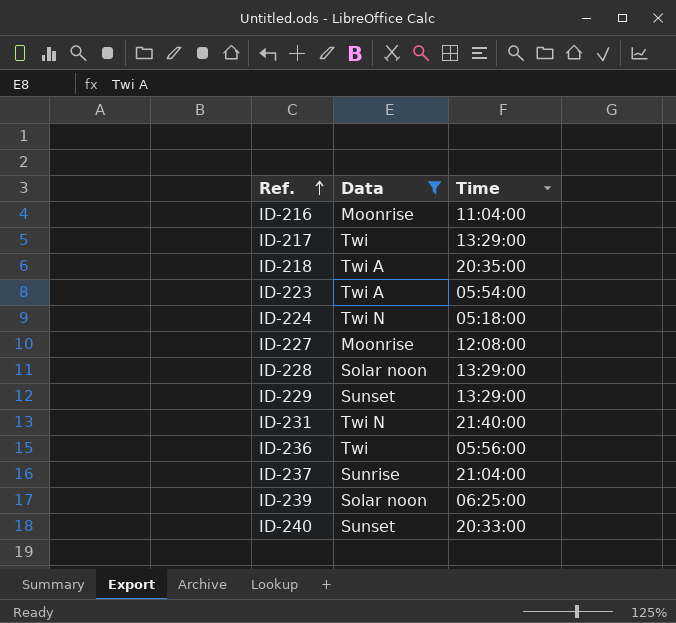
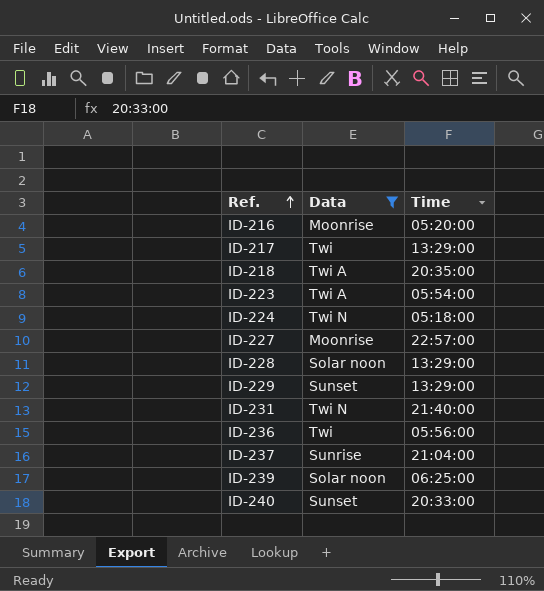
ID-216 | Time: 11:04:00 -> 05:20:00
ID-227 | Time: 12:08:00 -> 22:57:00

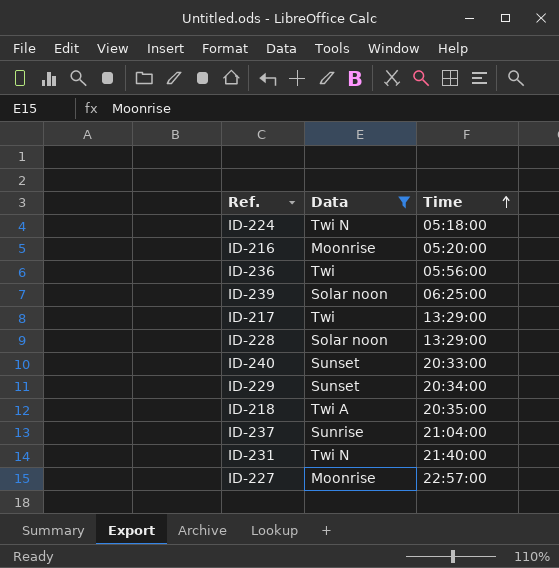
row order: Ref. ascending -> Time ascending
row ID-223: Twi A | 05:54:00 -> none
ID-229 | Time: 13:29:00 -> 20:34:00

